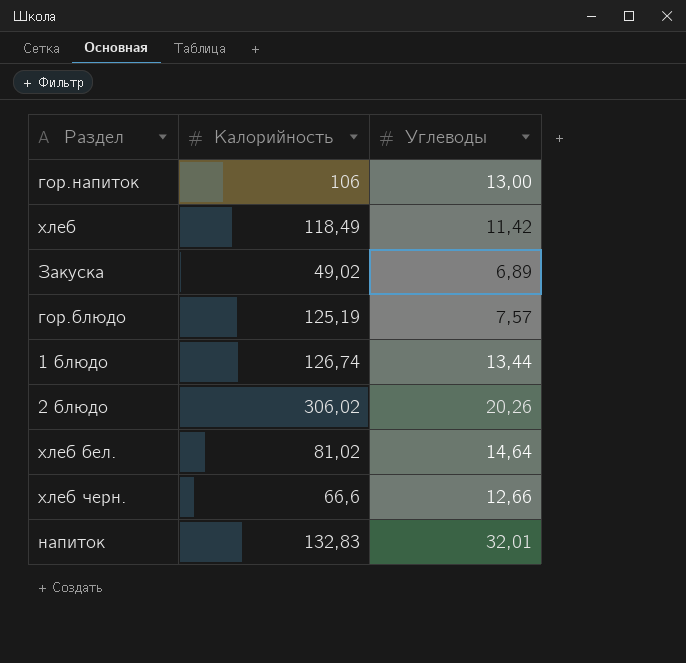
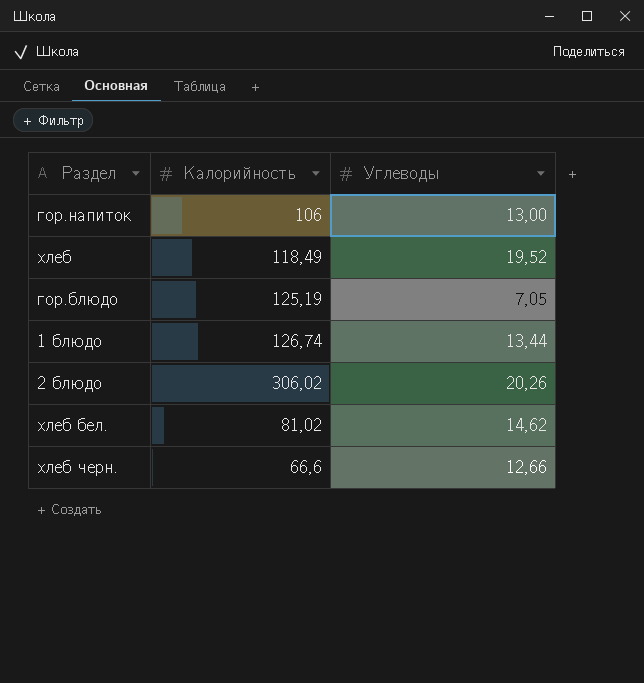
row Закуска: 49,02 | 6,89 -> none
row напиток: 132,83 | 32,01 -> none
хлеб | Углеводы: 11,42 -> 19,52
гор.блюдо | Углеводы: 7,57 -> 7,05
хлеб бел. | Углеводы: 14,64 -> 14,62

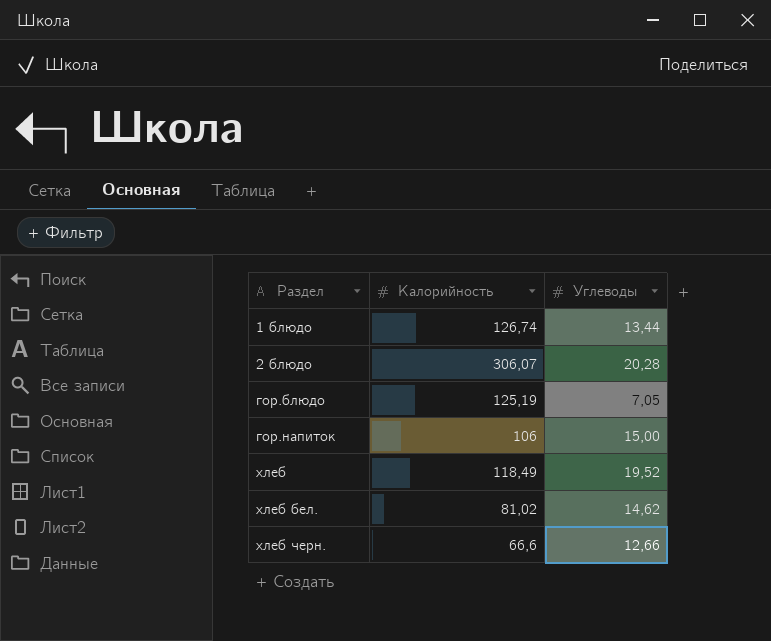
row order: none -> Раздел ascending
2 блюдо | Калорийность: 306,02 -> 306,07
2 блюдо | Углеводы: 20,26 -> 20,28
гор.напиток | Углеводы: 13,00 -> 15,00

